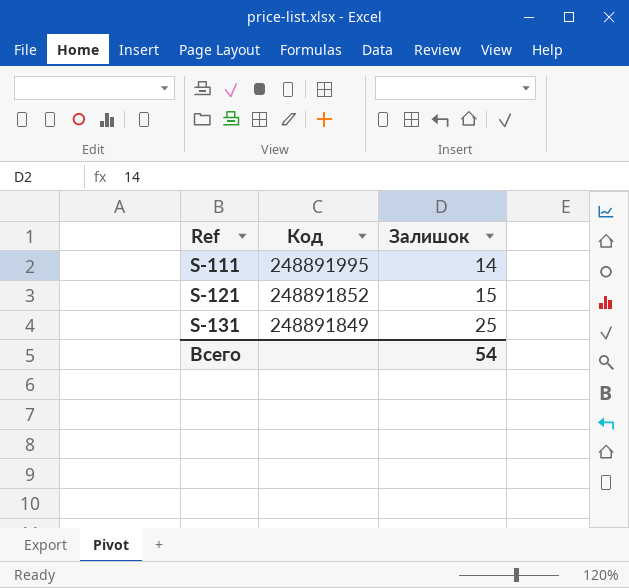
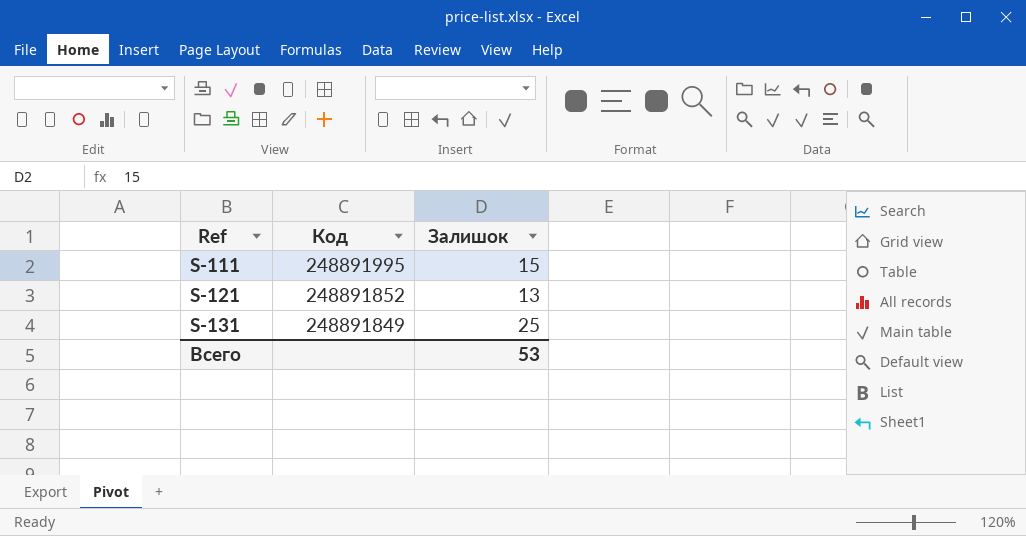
S-111 | Залишок: 14 -> 15
S-121 | Залишок: 15 -> 13
Всего | Залишок: 54 -> 53

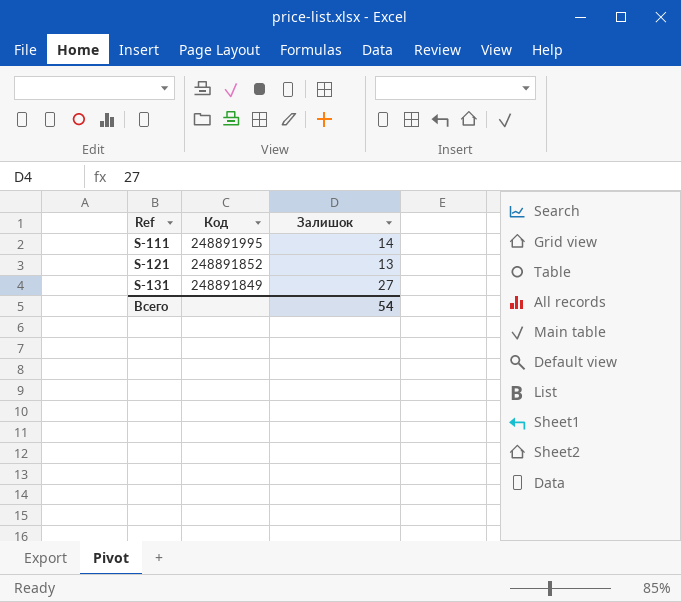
S-111 | Залишок: 15 -> 14
S-131 | Залишок: 25 -> 27
Всего | Залишок: 53 -> 54

